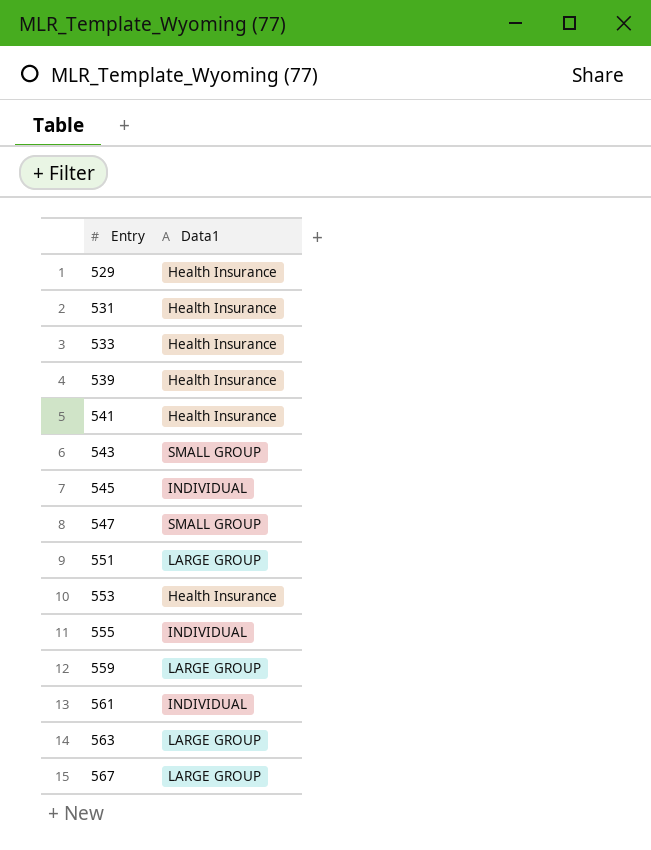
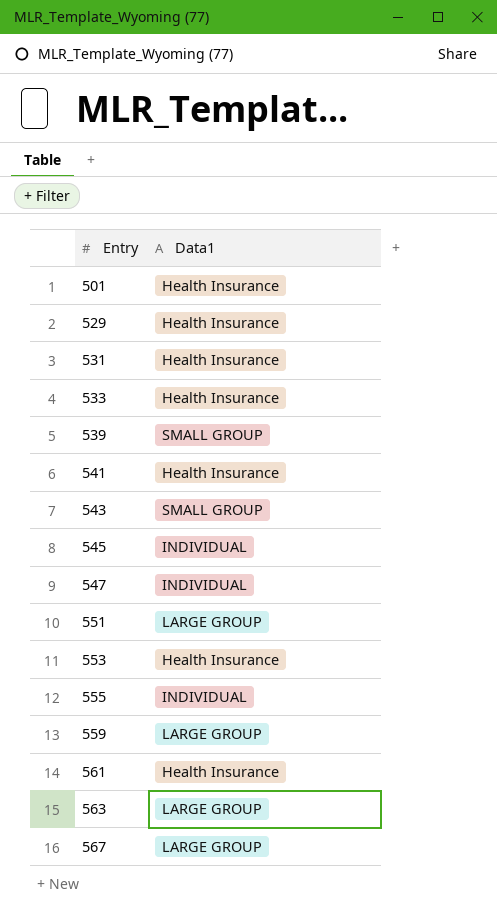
row 501: none -> Health Insurance
539 | Data1: Health Insurance -> SMALL GROUP
547 | Data1: SMALL GROUP -> INDIVIDUAL
561 | Data1: INDIVIDUAL -> Health Insurance

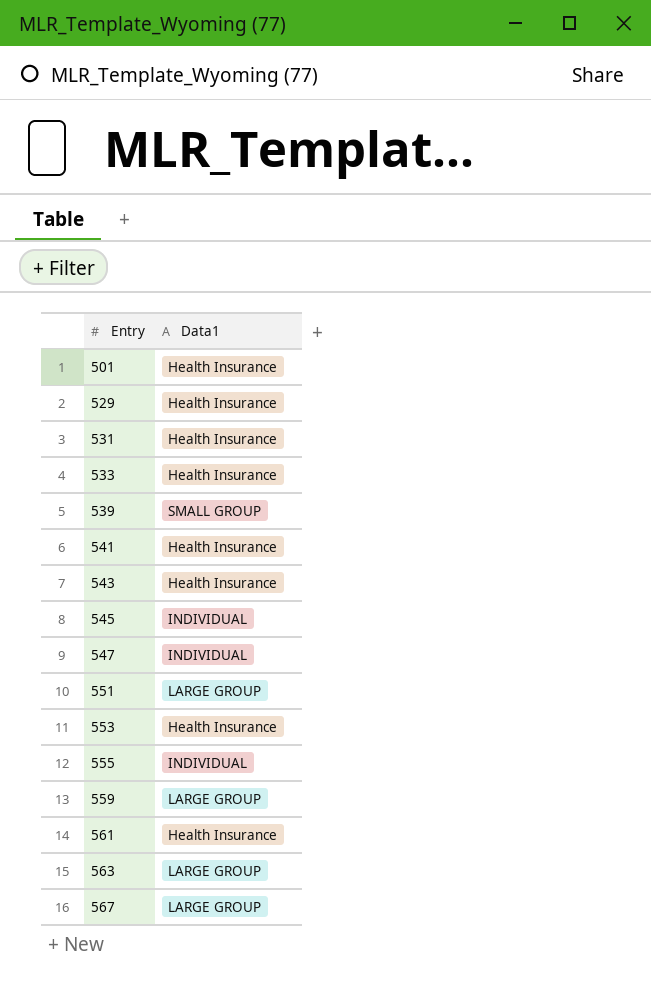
543 | Data1: SMALL GROUP -> Health Insurance

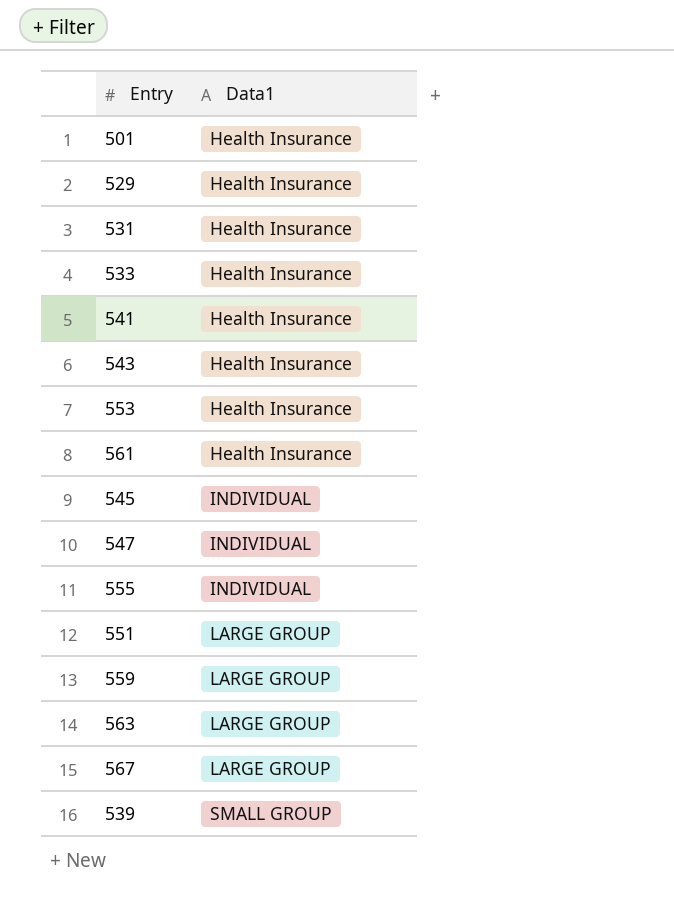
row order: Entry ascending -> Data1 ascending

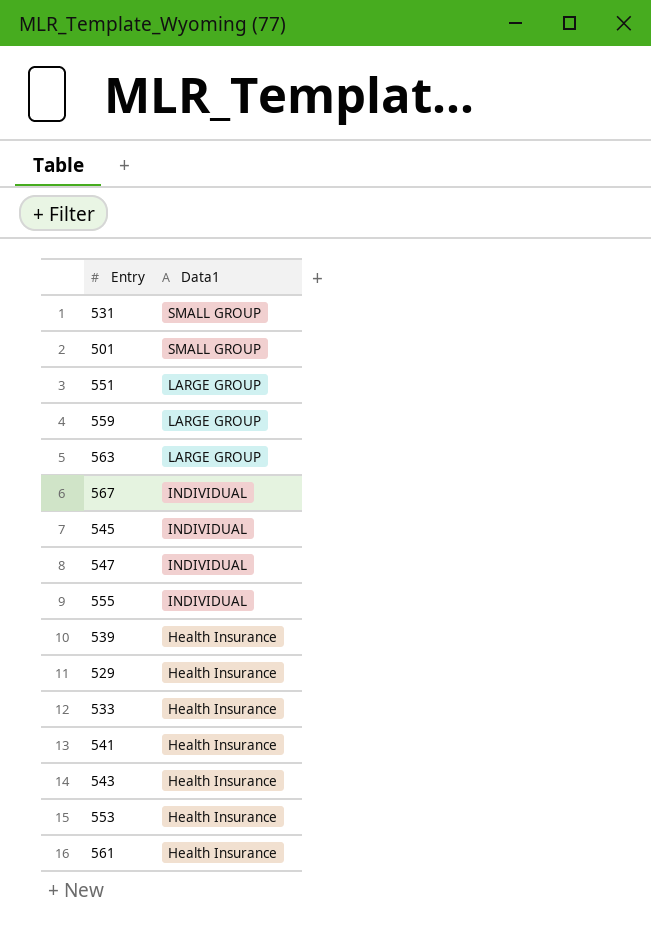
row order: Data1 ascending -> Data1 descending
531 | Data1: Health Insurance -> SMALL GROUP
501 | Data1: Health Insurance -> SMALL GROUP
567 | Data1: LARGE GROUP -> INDIVIDUAL
539 | Data1: SMALL GROUP -> Health Insurance

